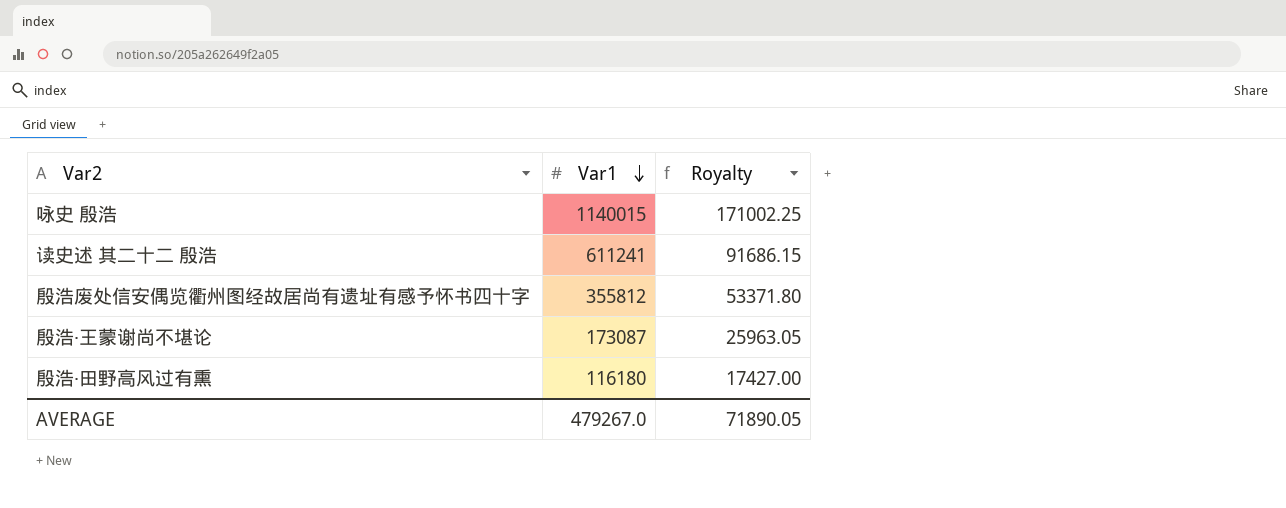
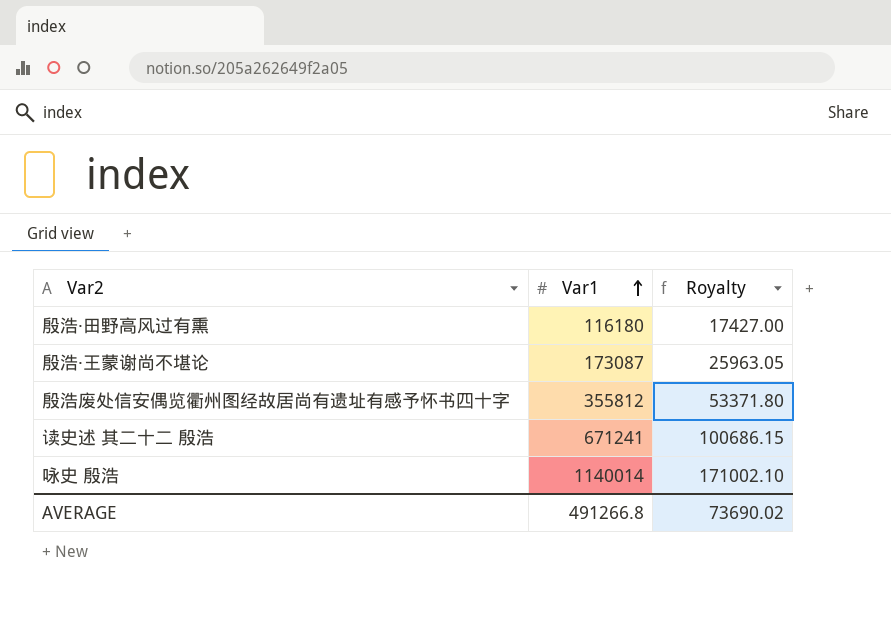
row order: Var1 descending -> Var1 ascending
读史述 其二十二 殷浩 | Var1: 611241 -> 671241
读史述 其二十二 殷浩 | Royalty: 91686.15 -> 100686.15
咏史 殷浩 | Var1: 1140015 -> 1140014
咏史 殷浩 | Royalty: 171002.25 -> 171002.10
AVERAGE | Var1: 479267.0 -> 491266.8
AVERAGE | Royalty: 71890.05 -> 73690.02

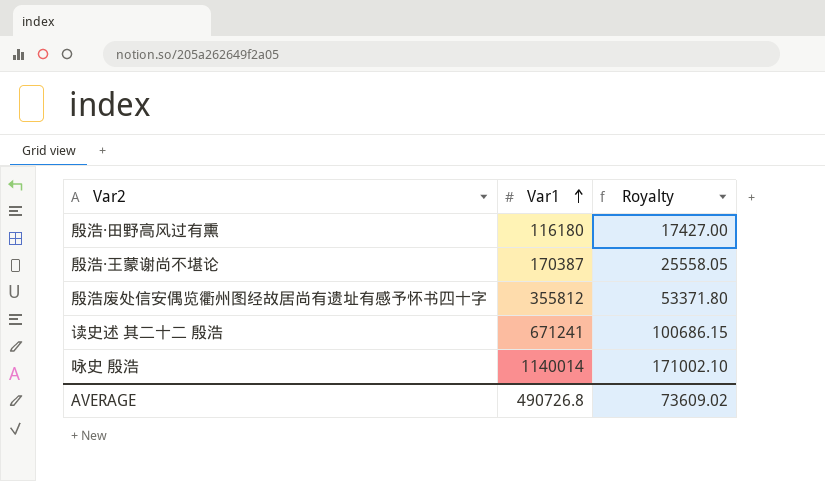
殷浩·王蒙谢尚不堪论 | Var1: 173087 -> 170387
殷浩·王蒙谢尚不堪论 | Royalty: 25963.05 -> 25558.05
AVERAGE | Var1: 491266.8 -> 490726.8
AVERAGE | Royalty: 73690.02 -> 73609.02

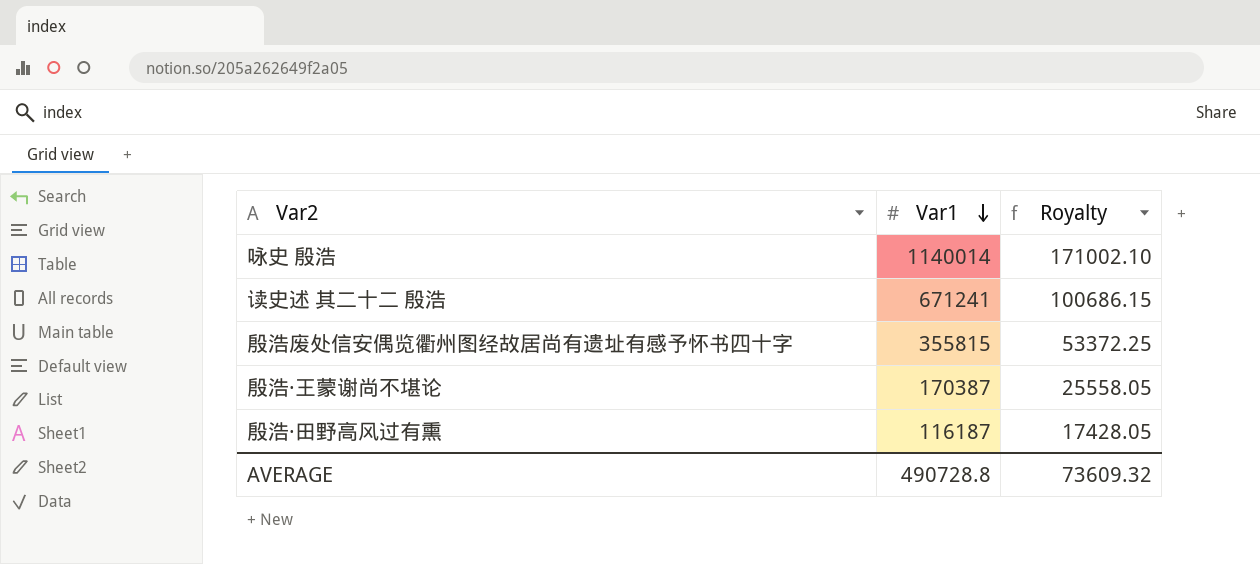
row order: Var1 ascending -> Var1 descending
殷浩废处信安偶览衢州图经故居尚有遗址有感予怀书四十字 | Var1: 355812 -> 355815
殷浩废处信安偶览衢州图经故居尚有遗址有感予怀书四十字 | Royalty: 53371.80 -> 53372.25
殷浩·田野高风过有熏 | Var1: 116180 -> 116187
殷浩·田野高风过有熏 | Royalty: 17427.00 -> 17428.05
AVERAGE | Var1: 490726.8 -> 490728.8
AVERAGE | Royalty: 73609.02 -> 73609.32

